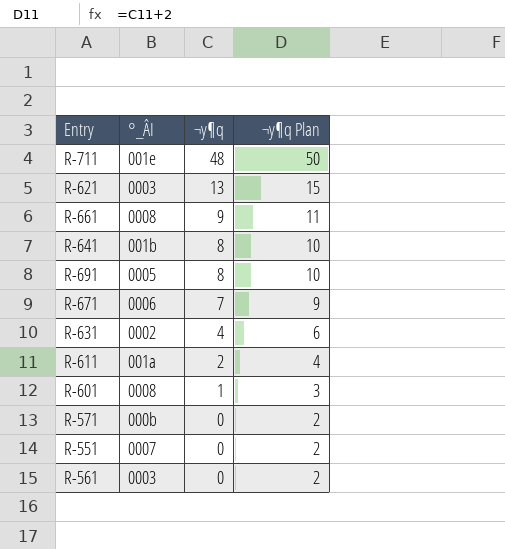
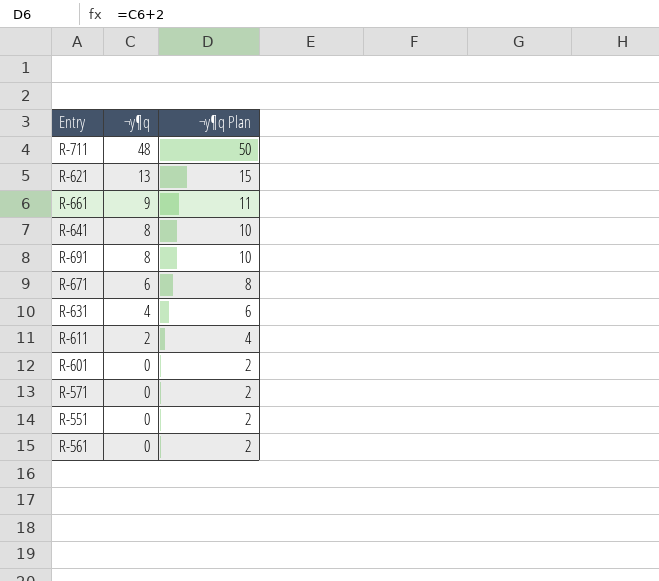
column °_ÂI | position: 2 -> none
R-671 | ¬y¶q: 7 -> 6
R-671 | ¬y¶q Plan: 9 -> 8
R-601 | ¬y¶q: 1 -> 0
R-601 | ¬y¶q Plan: 3 -> 2

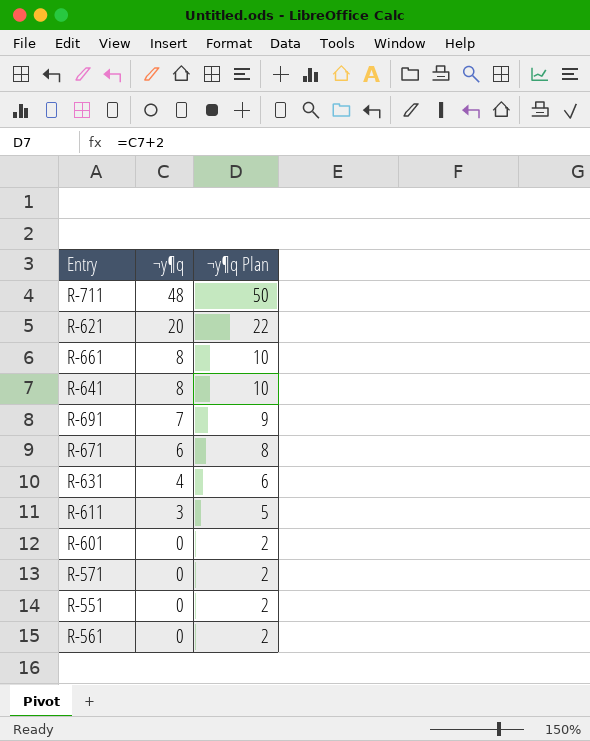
R-621 | ¬y¶q: 13 -> 20
R-621 | ¬y¶q Plan: 15 -> 22
R-661 | ¬y¶q: 9 -> 8
R-661 | ¬y¶q Plan: 11 -> 10
R-691 | ¬y¶q: 8 -> 7
R-691 | ¬y¶q Plan: 10 -> 9
R-611 | ¬y¶q: 2 -> 3
R-611 | ¬y¶q Plan: 4 -> 5

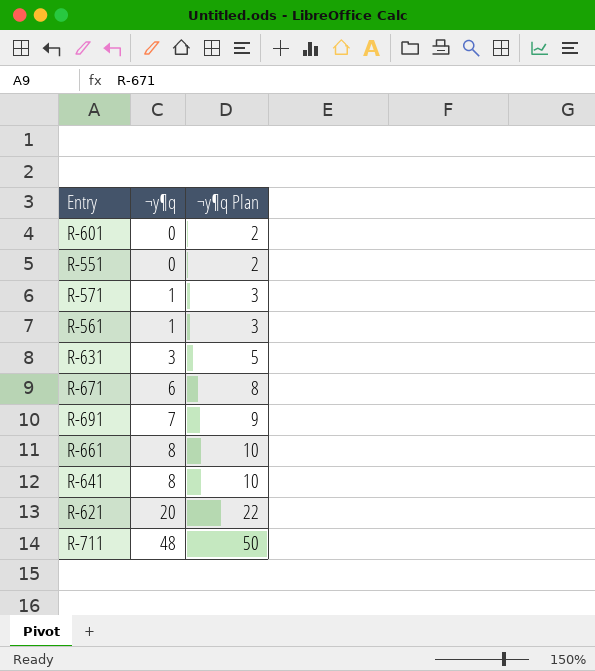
row order: ¬y¶q descending -> ¬y¶q ascending
row R-611: 3 | 5 -> none
R-571 | ¬y¶q: 0 -> 1
R-571 | ¬y¶q Plan: 2 -> 3
R-561 | ¬y¶q: 0 -> 1
R-561 | ¬y¶q Plan: 2 -> 3
R-631 | ¬y¶q: 4 -> 3
R-631 | ¬y¶q Plan: 6 -> 5

